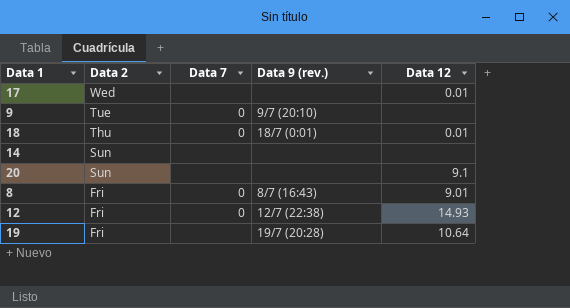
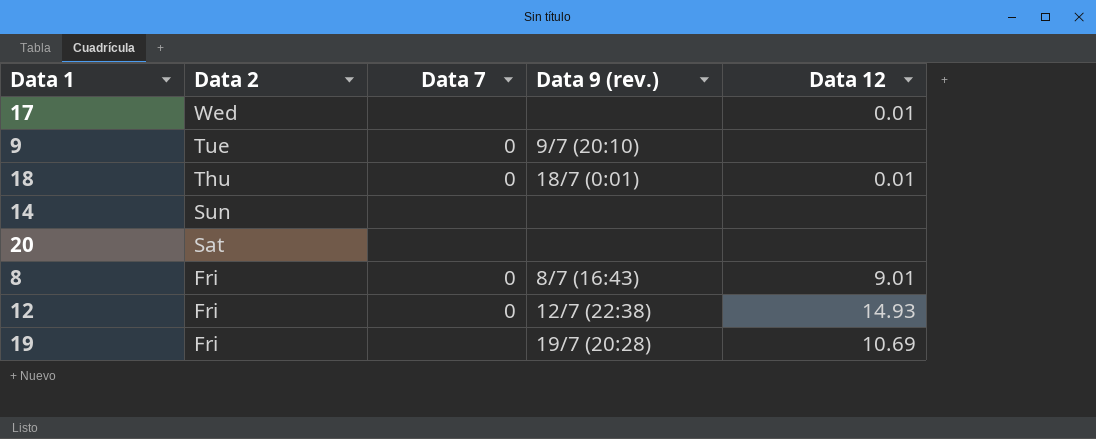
20 | Data 2: Sun -> Sat
20 | Data 12: 9.1 -> none
19 | Data 12: 10.64 -> 10.69

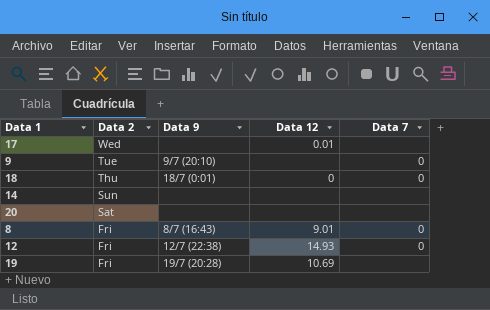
column name: Data 9 (rev.) -> Data 9
column Data 7 | position: 3 -> 5
18 | Data 12: 0.01 -> 0

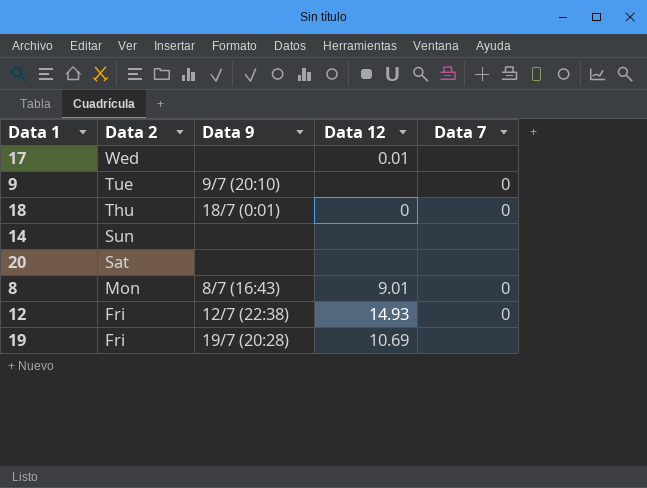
8 | Data 2: Fri -> Mon

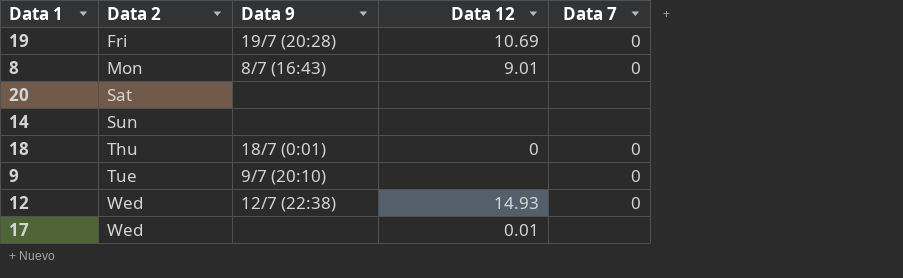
row order: Data 2 descending -> Data 2 ascending
19 | Data 7: none -> 0
12 | Data 2: Fri -> Wed

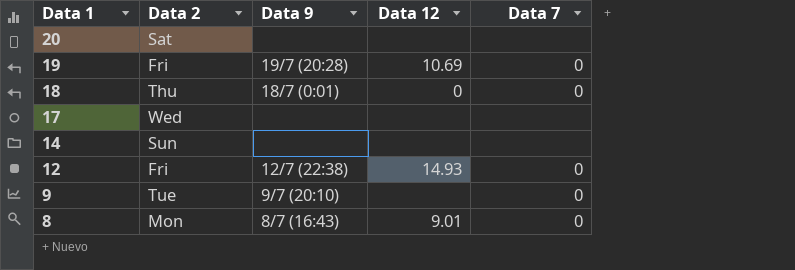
row order: Data 2 ascending -> Data 1 descending
17 | Data 12: 0.01 -> none
12 | Data 2: Wed -> Fri

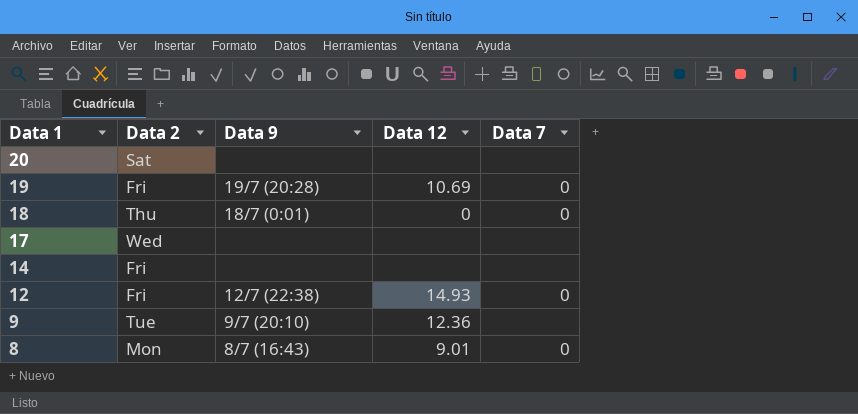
14 | Data 2: Sun -> Fri
9 | Data 12: none -> 12.36
9 | Data 7: 0 -> none

